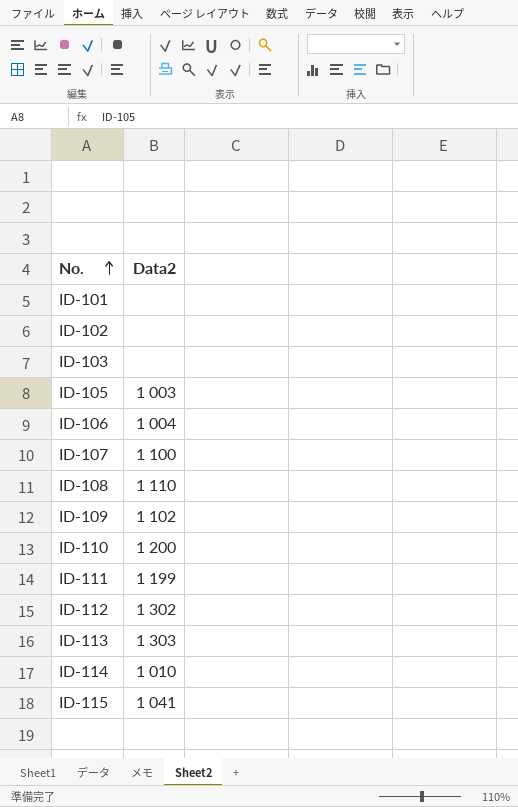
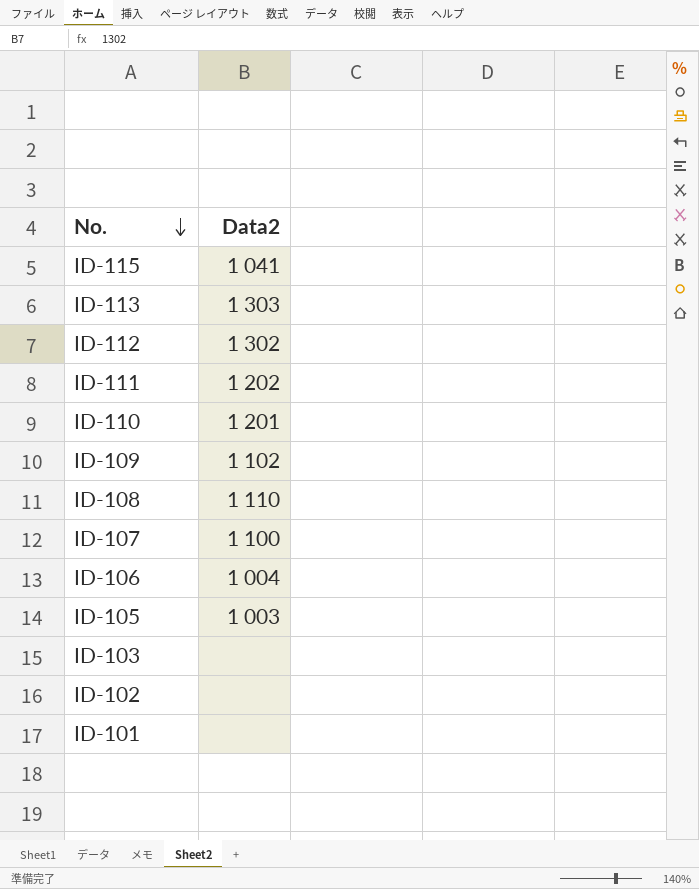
row order: No. ascending -> No. descending
row ID-114: 1 010 -> none
ID-111 | Data2: 1 199 -> 1 202
ID-110 | Data2: 1 200 -> 1 201

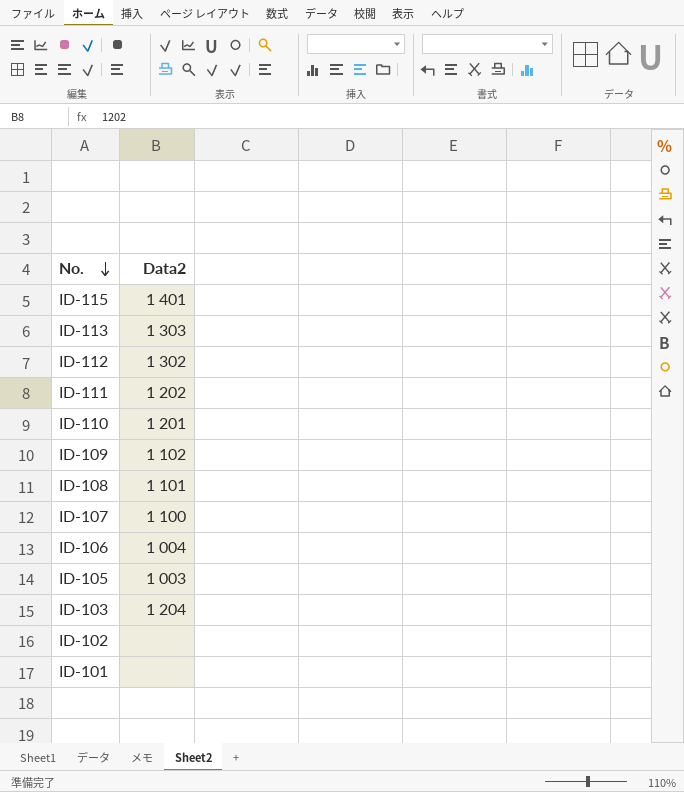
ID-115 | Data2: 1 041 -> 1 401
ID-108 | Data2: 1 110 -> 1 101
ID-103 | Data2: none -> 1 204

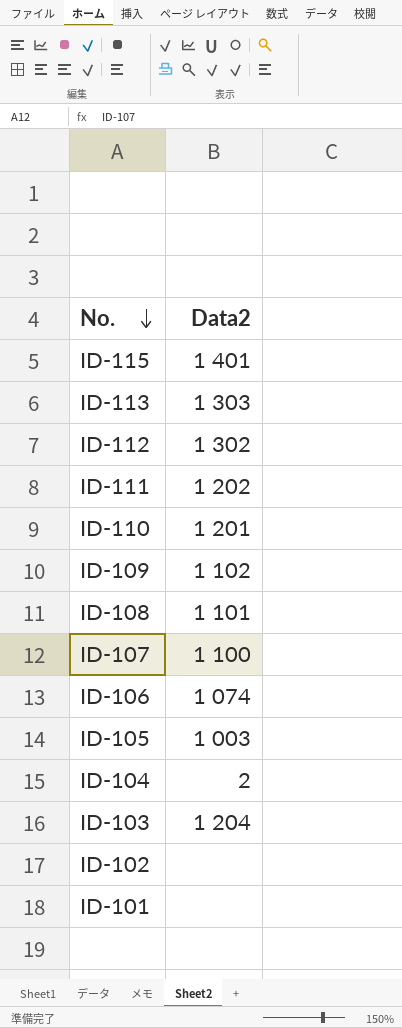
ID-106 | Data2: 1 004 -> 1 074
row ID-104: none -> 2

